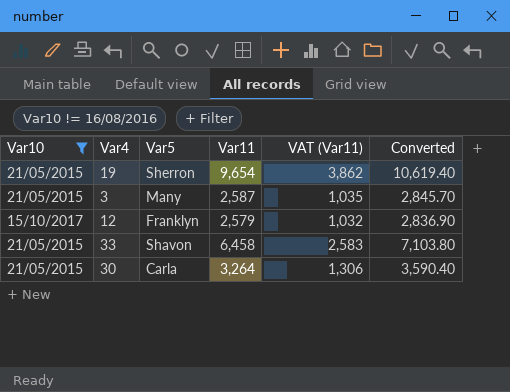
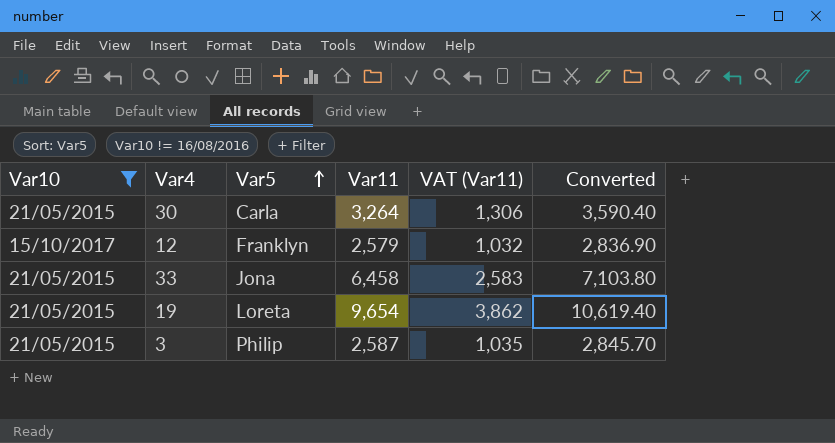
row order: none -> Var5 ascending
33 | Var5: Shavon -> Jona
19 | Var5: Sherron -> Loreta
3 | Var5: Many -> Philip

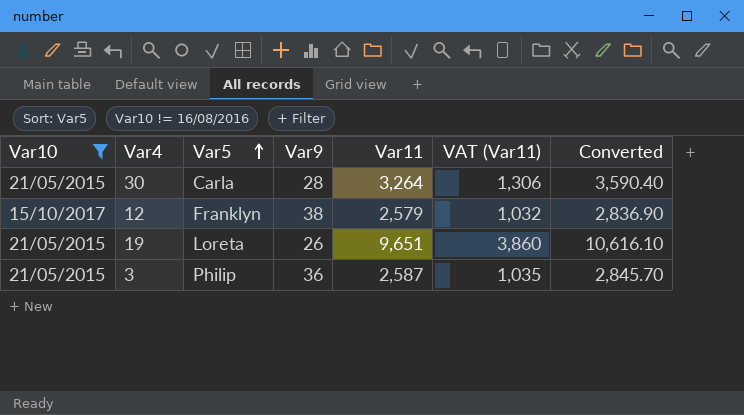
column Var9 | position: none -> 4
row 33: 21/05/2015 | Jona | 6,458 | 2,583 | 7,103.80 -> none
19 | Var11: 9,654 -> 9,651
19 | VAT (Var11): 3,862 -> 3,860
19 | Converted: 10,619.40 -> 10,616.10

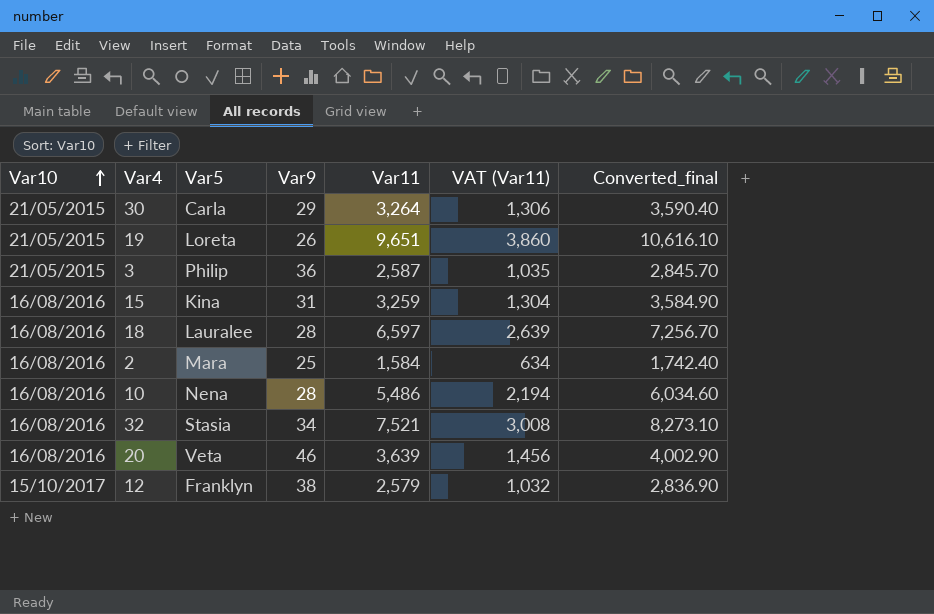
filter: Var10 != 16/08/2016 -> none
row order: Var5 ascending -> Var10 ascending
column name: Converted -> Converted_final
30 | Var9: 28 -> 29

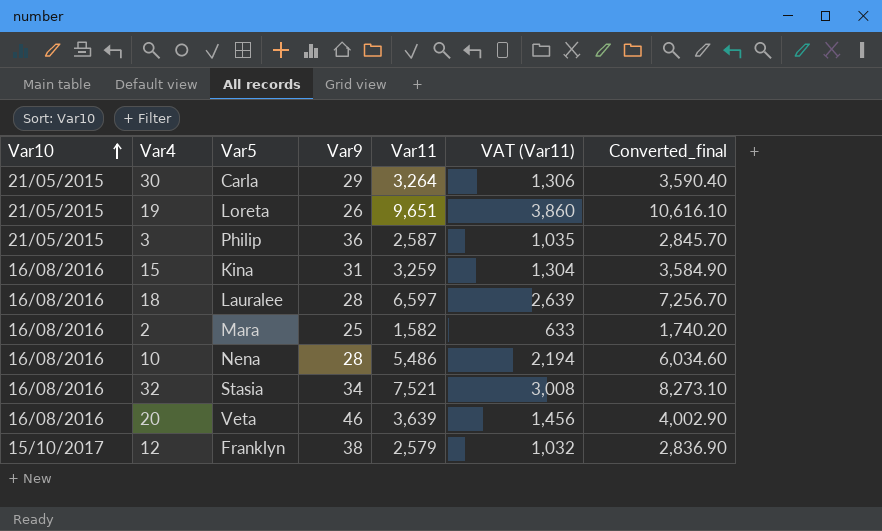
2 | Var11: 1,584 -> 1,582
2 | VAT (Var11): 634 -> 633
2 | Converted_final: 1,742.40 -> 1,740.20

